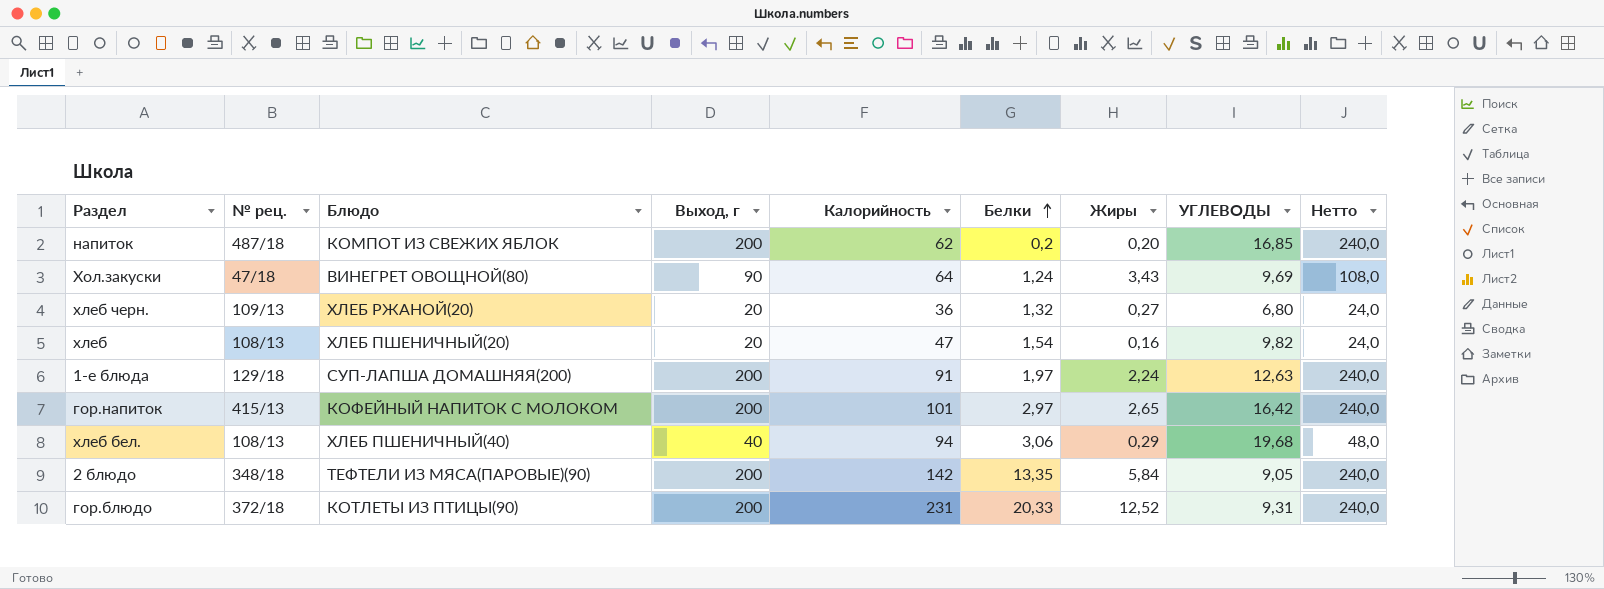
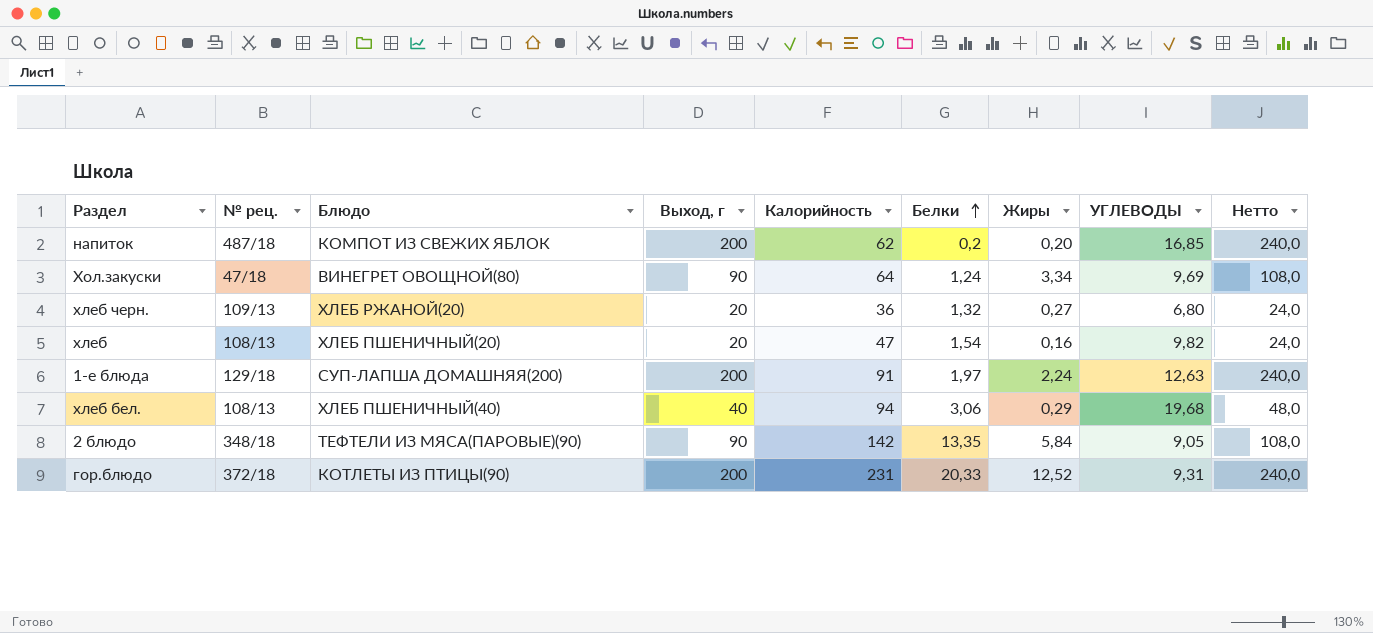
row гор.напиток: 415/13 | КОФЕЙНЫЙ НАПИТОК С МОЛОКОМ | 200 | 101 | 2,97 | 2,65 | 16,42 | 240,0 -> none
Хол.закуски | Жиры: 3,43 -> 3,34
2 блюдо | Выход, г: 200 -> 90
2 блюдо | Нетто: 240,0 -> 108,0

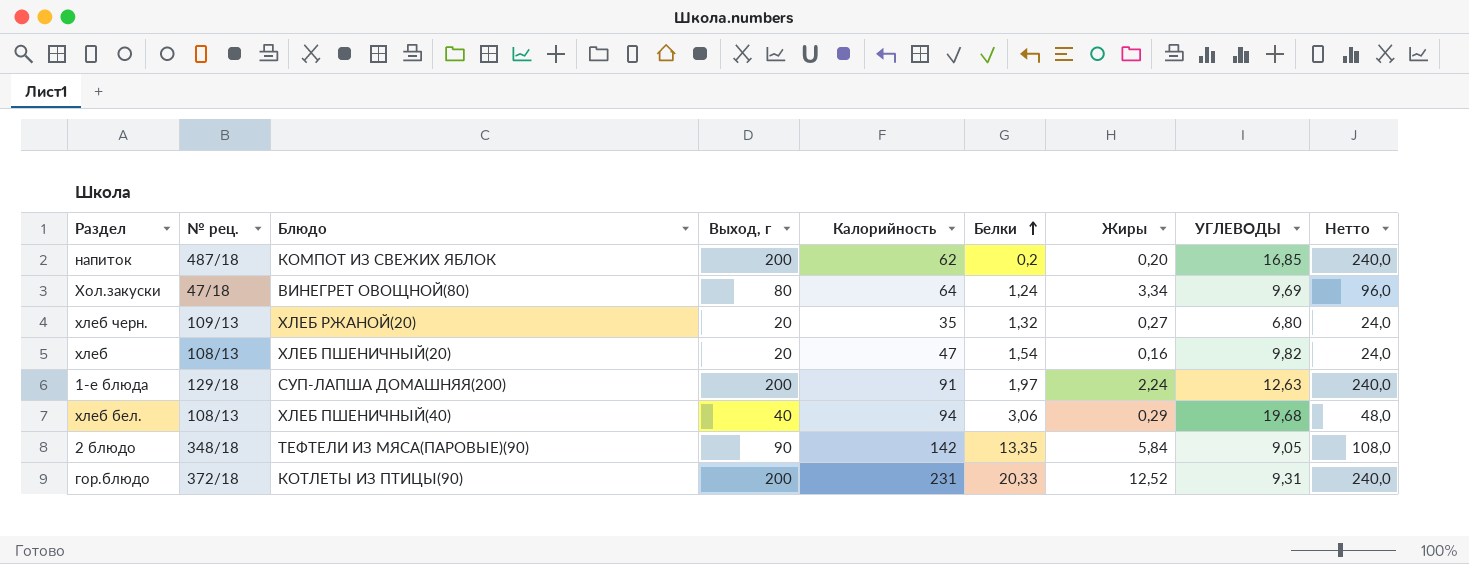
Хол.закуски | Выход, г: 90 -> 80
Хол.закуски | Нетто: 108,0 -> 96,0
хлеб черн. | Калорийность: 36 -> 35

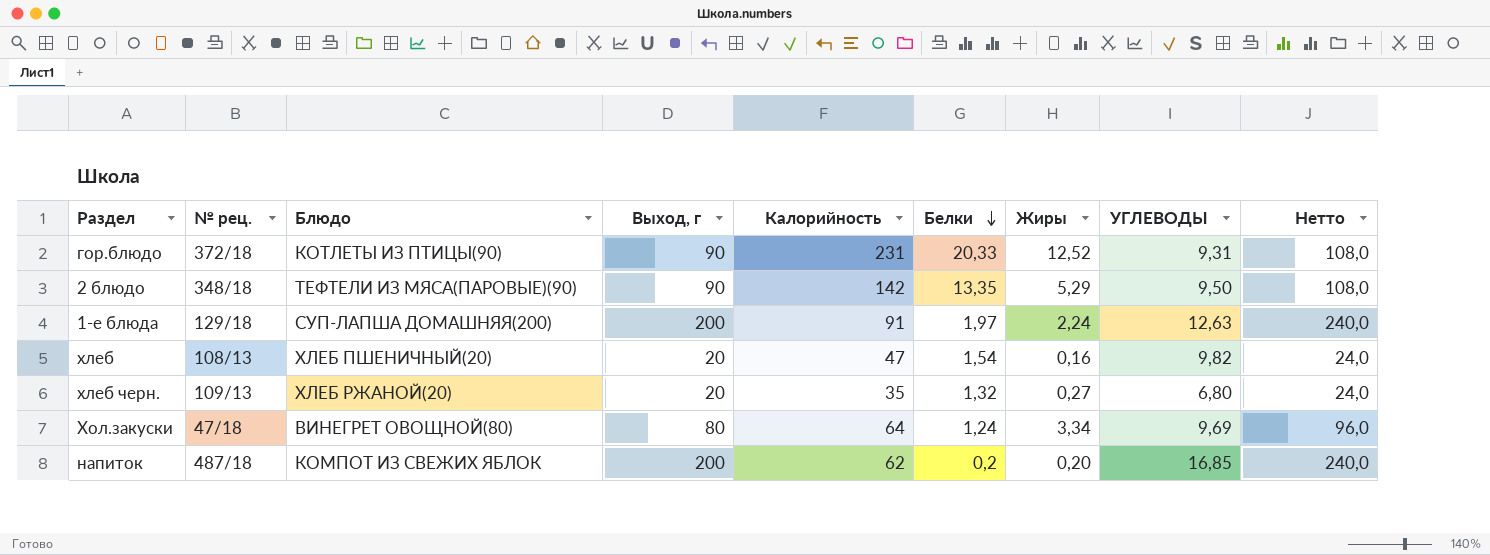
row order: Белки ascending -> Белки descending
row хлеб бел.: 108/13 | ХЛЕБ ПШЕНИЧНЫЙ(40) | 40 | 94 | 3,06 | 0,29 | 19,68 | 48,0 -> none
гор.блюдо | Выход, г: 200 -> 90
гор.блюдо | Нетто: 240,0 -> 108,0
2 блюдо | Жиры: 5,84 -> 5,29
2 блюдо | УГЛЕВОДЫ: 9,05 -> 9,50

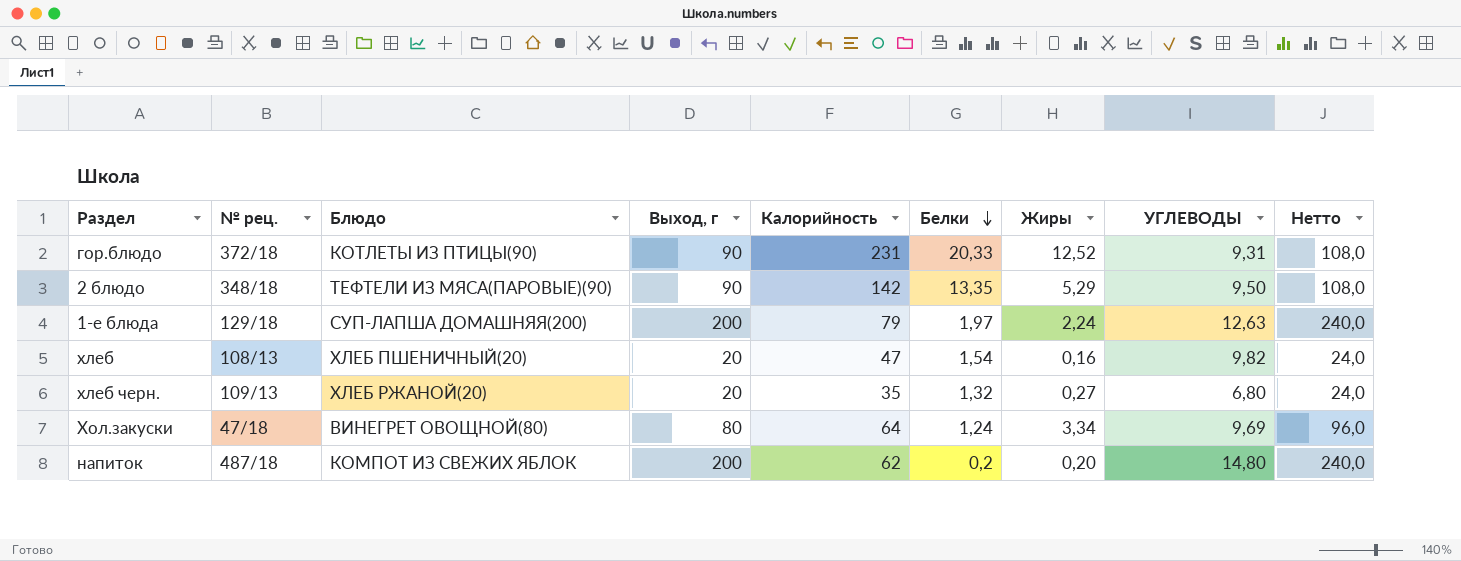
1-е блюда | Калорийность: 91 -> 79
напиток | УГЛЕВОДЫ: 16,85 -> 14,80

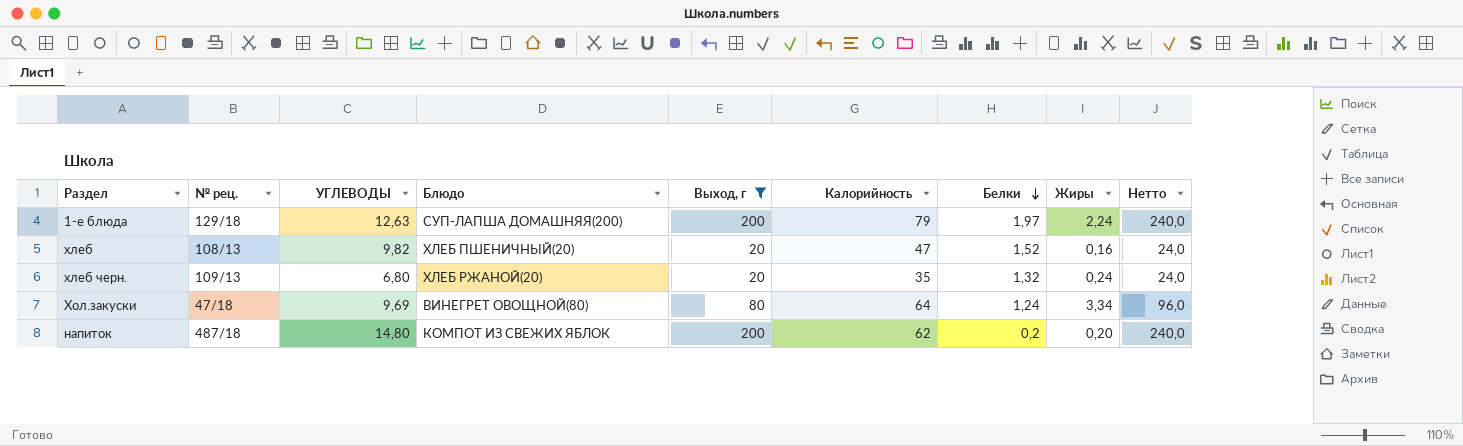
filter: none -> Выход, г != 90
column УГЛЕВОДЫ | position: 8 -> 3
хлеб | Белки: 1,54 -> 1,52
хлеб черн. | Жиры: 0,27 -> 0,24

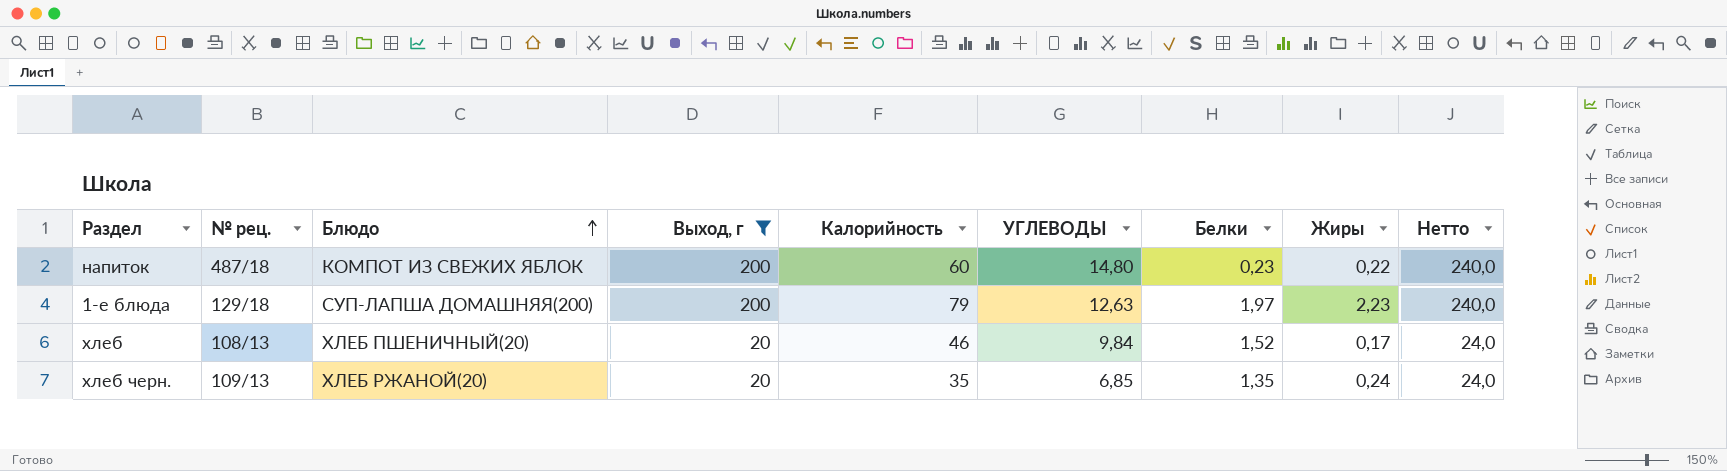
row order: Белки descending -> Блюдо ascending
column УГЛЕВОДЫ | position: 3 -> 6
row Хол.закуски: 47/18 | 9,69 | ВИНЕГРЕТ ОВОЩНОЙ(80) | 80 | 64 | 1,24 | 3,34 | 96,0 -> none
напиток | Калорийность: 62 -> 60
напиток | Белки: 0,2 -> 0,23
напиток | Жиры: 0,20 -> 0,22
1-е блюда | Жиры: 2,24 -> 2,23
хлеб | Калорийность: 47 -> 46
хлеб | УГЛЕВОДЫ: 9,82 -> 9,84
хлеб | Жиры: 0,16 -> 0,17
хлеб черн. | УГЛЕВОДЫ: 6,80 -> 6,85
хлеб черн. | Белки: 1,32 -> 1,35

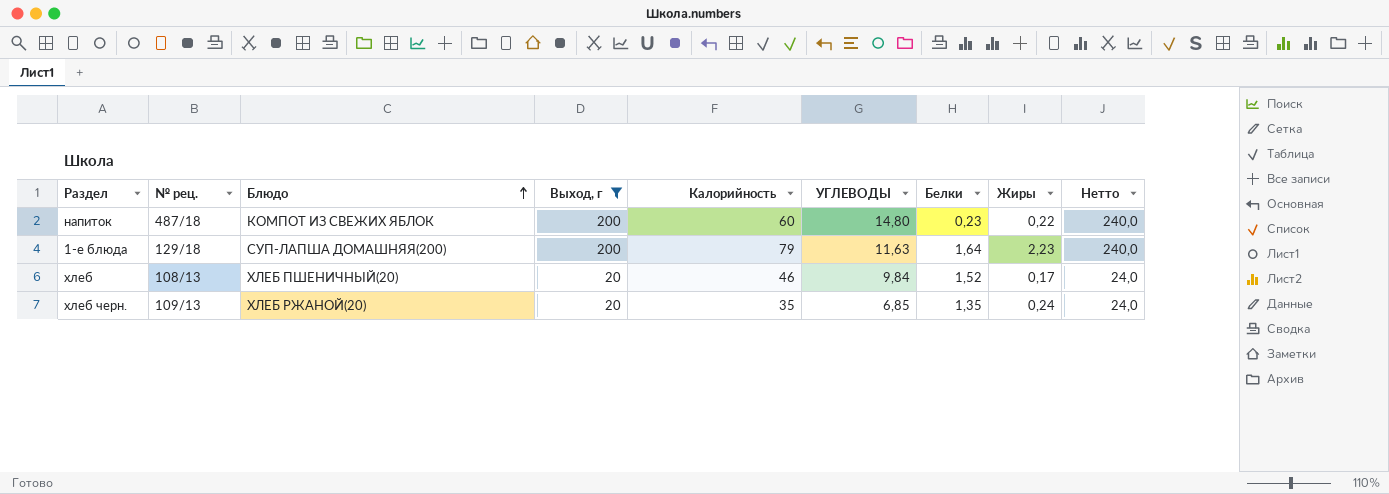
1-е блюда | УГЛЕВОДЫ: 12,63 -> 11,63
1-е блюда | Белки: 1,97 -> 1,64

